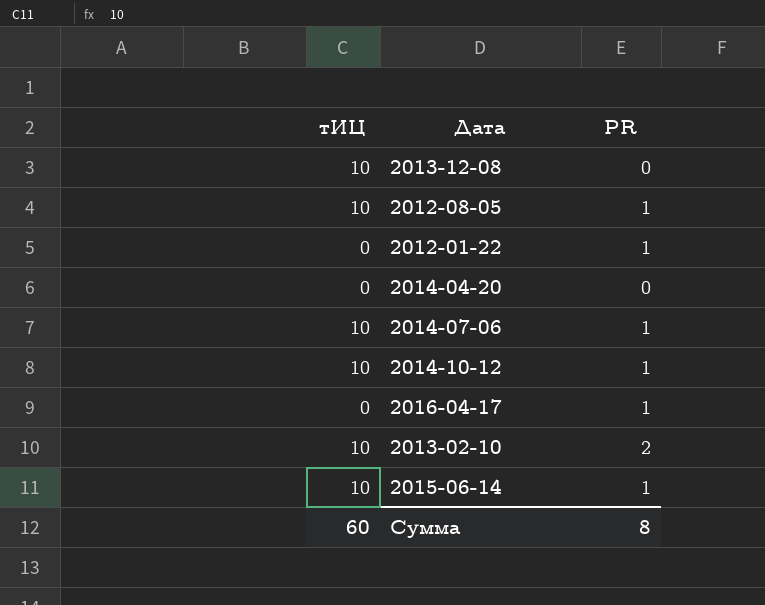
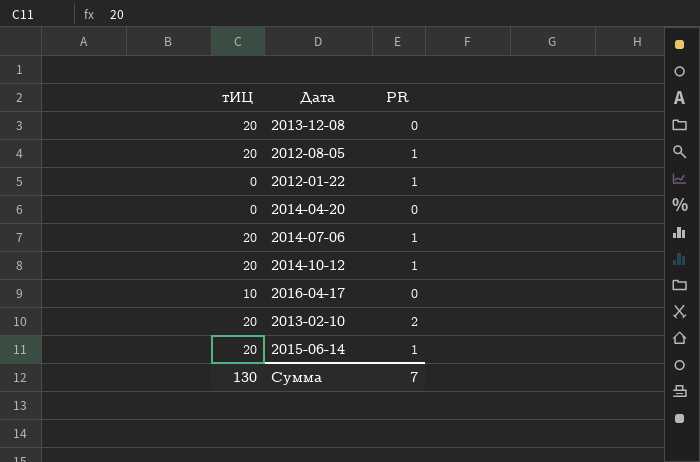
2013-12-08 | тИЦ: 10 -> 20
2012-08-05 | тИЦ: 10 -> 20
2014-07-06 | тИЦ: 10 -> 20
2014-10-12 | тИЦ: 10 -> 20
2016-04-17 | тИЦ: 0 -> 10
2016-04-17 | PR: 1 -> 0
2013-02-10 | тИЦ: 10 -> 20
2015-06-14 | тИЦ: 10 -> 20
Сумма | тИЦ: 60 -> 130
Сумма | PR: 8 -> 7

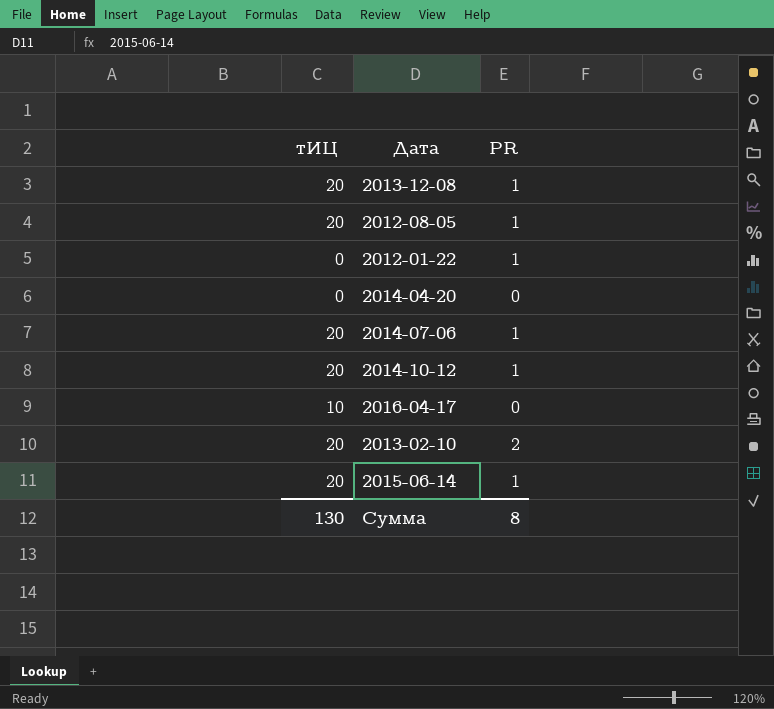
2013-12-08 | PR: 0 -> 1
Сумма | PR: 7 -> 8

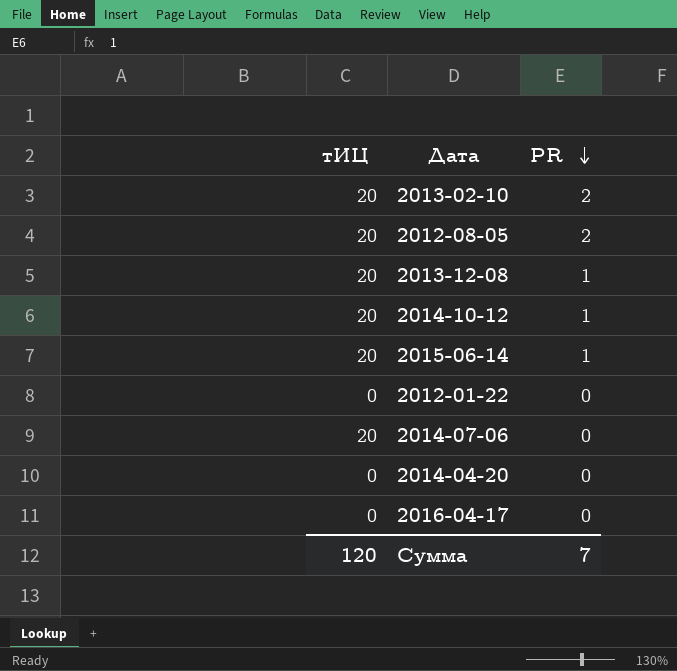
row order: none -> PR descending
2012-08-05 | PR: 1 -> 2
2012-01-22 | PR: 1 -> 0
2014-07-06 | PR: 1 -> 0
2016-04-17 | тИЦ: 10 -> 0
Сумма | тИЦ: 130 -> 120
Сумма | PR: 8 -> 7

